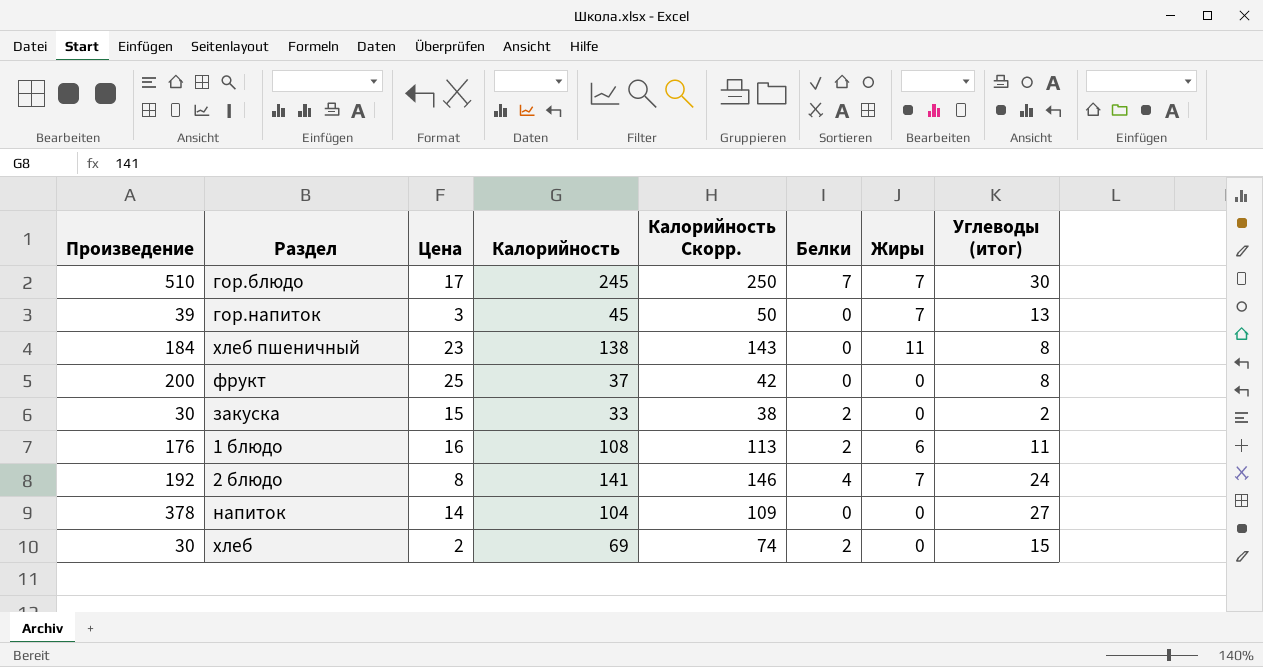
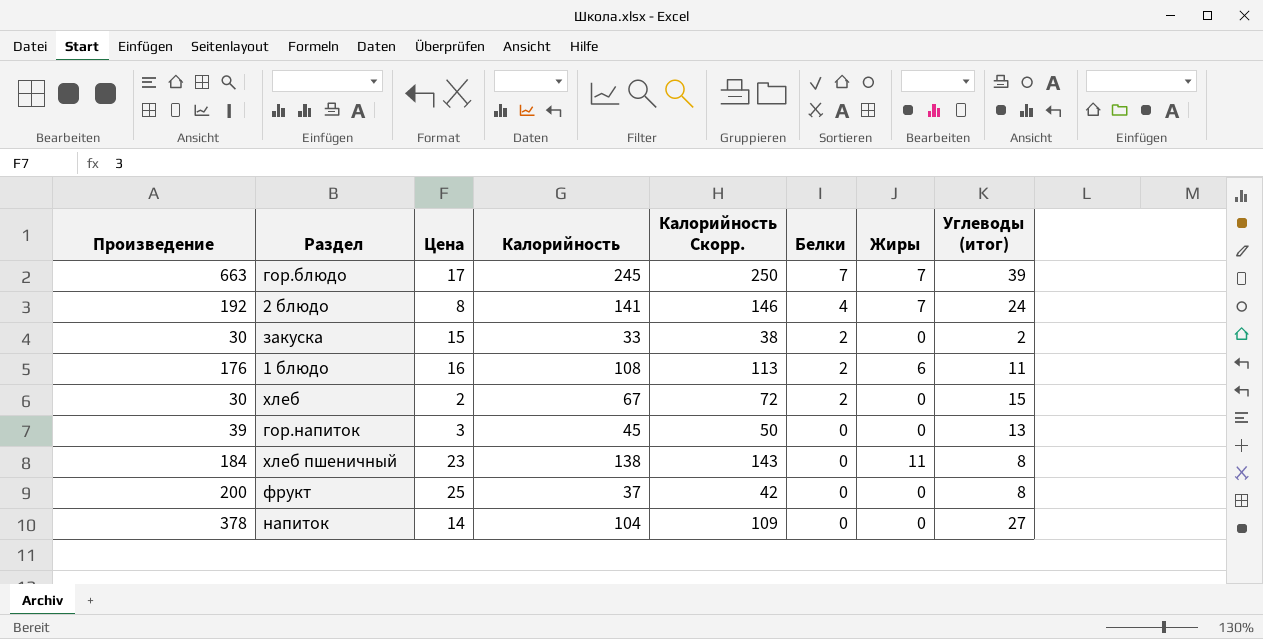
row order: none -> Белки descending
гор.блюдо | Произведение: 510 -> 663
гор.блюдо | Углеводы (итог): 30 -> 39
хлеб | Калорийность: 69 -> 67
хлеб | Калорийность Скорр.: 74 -> 72
гор.напиток | Жиры: 7 -> 0

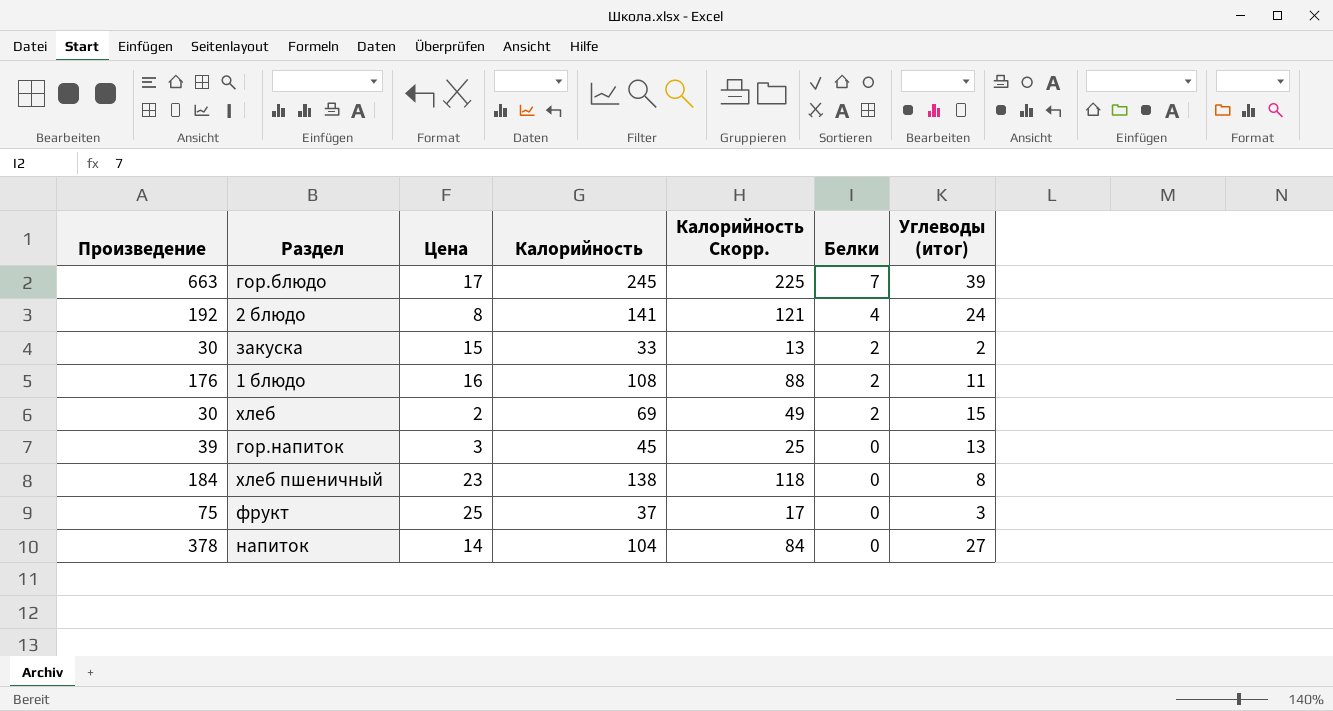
column Жиры | position: 7 -> none
column Калорийность Скорр. | formula: [Калорийность] + 5 -> [Калорийность] - 20
хлеб | Калорийность: 67 -> 69
фрукт | Произведение: 200 -> 75
фрукт | Углеводы (итог): 8 -> 3

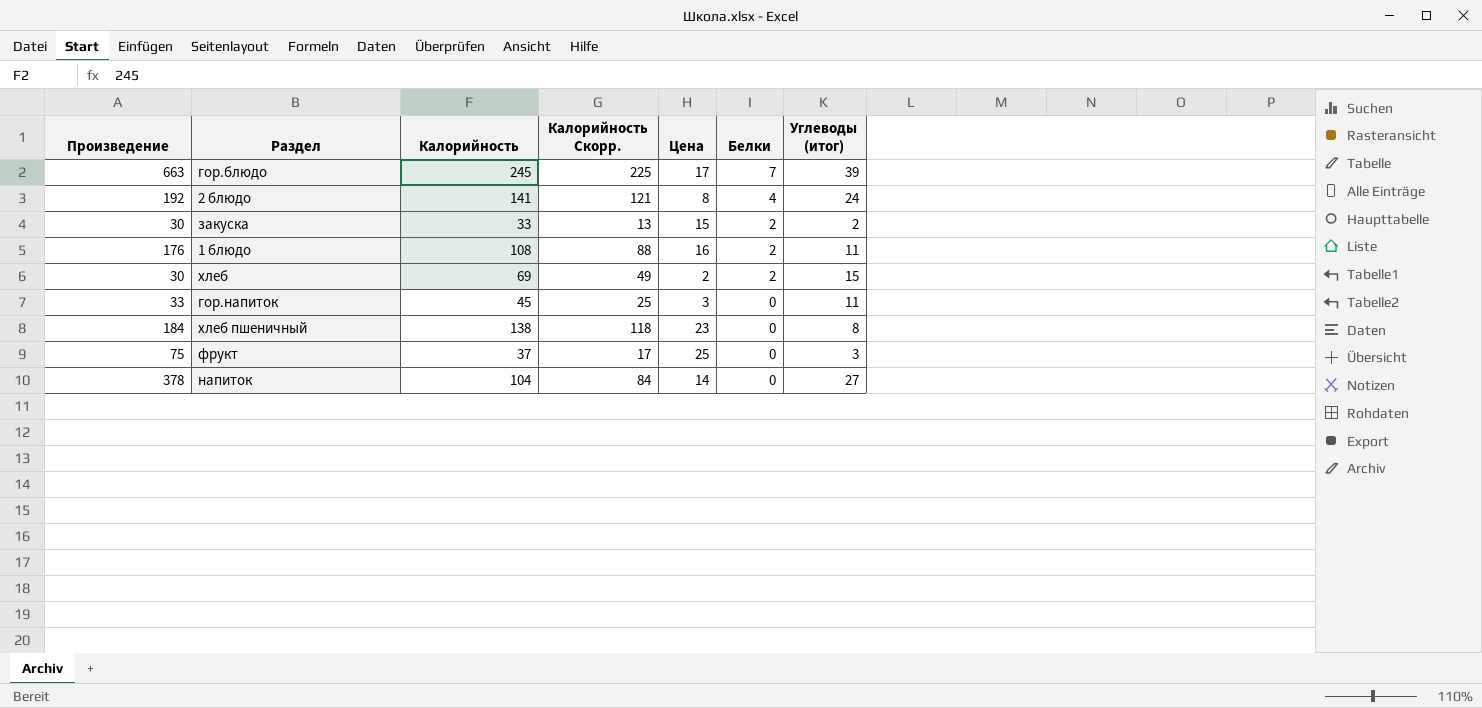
column Цена | position: 3 -> 5
гор.напиток | Произведение: 39 -> 33
гор.напиток | Углеводы (итог): 13 -> 11

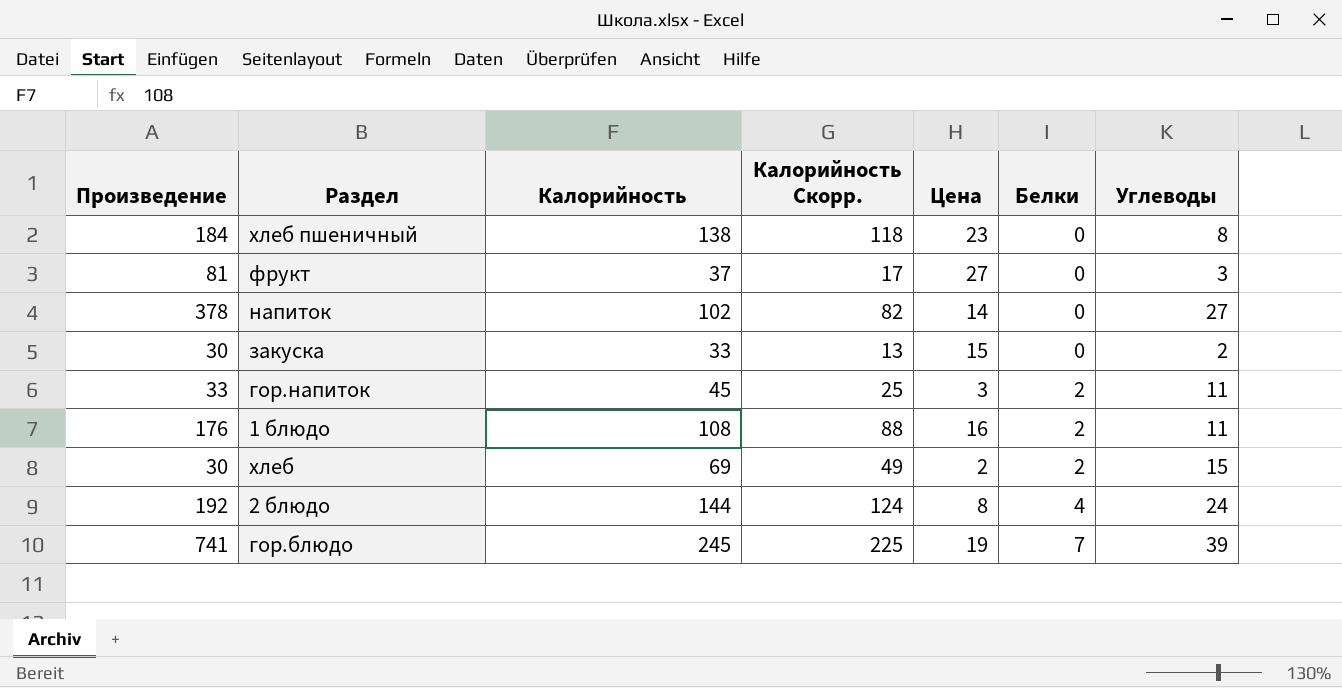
row order: Белки descending -> Белки ascending
column name: Углеводы (итог) -> Углеводы
фрукт | Произведение: 75 -> 81
фрукт | Цена: 25 -> 27
напиток | Калорийность: 104 -> 102
напиток | Калорийность Скорр.: 84 -> 82
закуска | Белки: 2 -> 0
гор.напиток | Белки: 0 -> 2
2 блюдо | Калорийность: 141 -> 144
2 блюдо | Калорийность Скорр.: 121 -> 124
гор.блюдо | Произведение: 663 -> 741
гор.блюдо | Цена: 17 -> 19

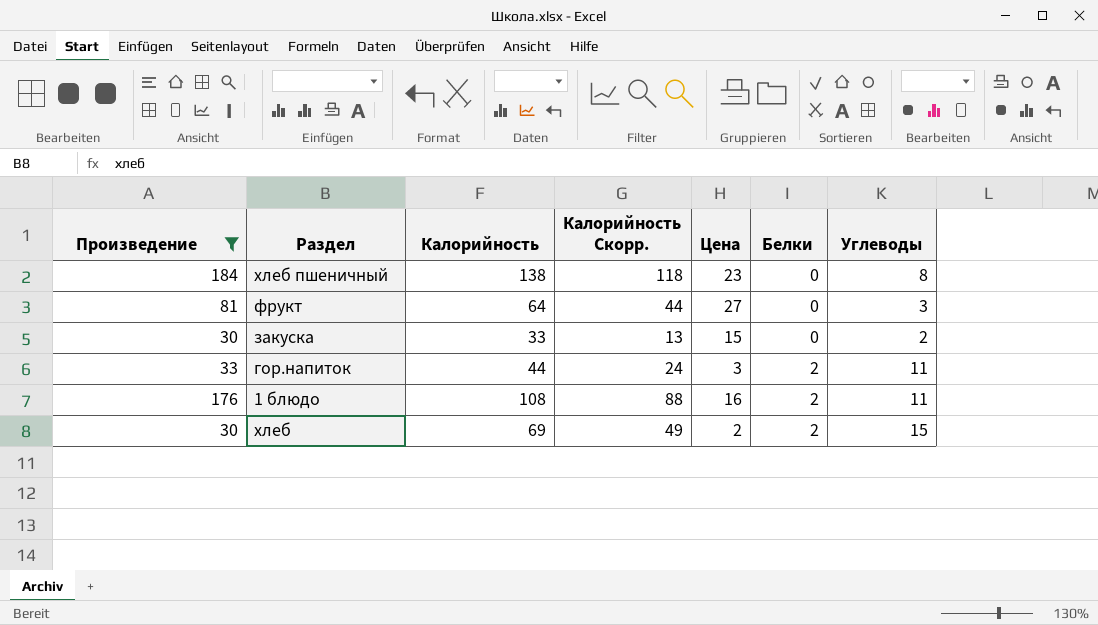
filter: none -> Произведение <= 184
фрукт | Калорийность: 37 -> 64
фрукт | Калорийность Скорр.: 17 -> 44
гор.напиток | Калорийность: 45 -> 44
гор.напиток | Калорийность Скорр.: 25 -> 24

